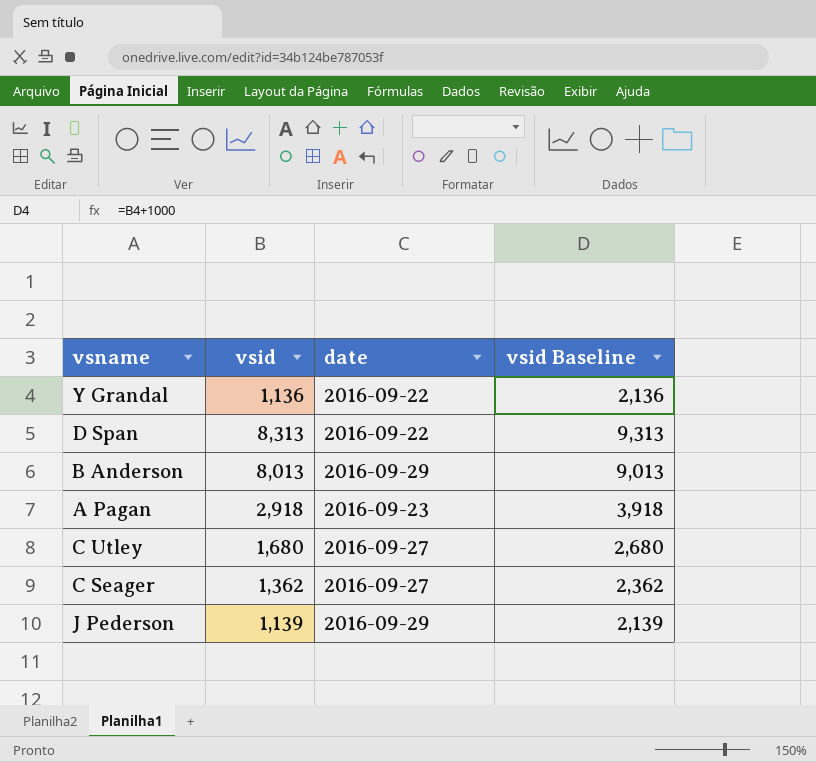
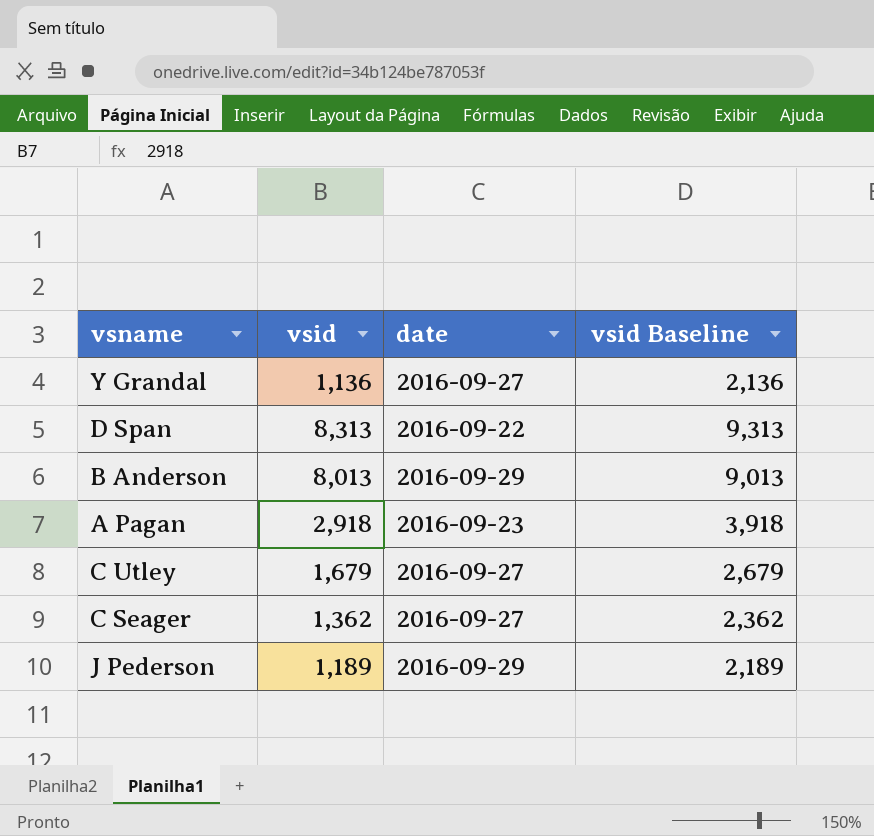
Y Grandal | date: 2016-09-22 -> 2016-09-27
C Utley | vsid: 1,680 -> 1,679
C Utley | vsid Baseline: 2,680 -> 2,679
J Pederson | vsid: 1,139 -> 1,189
J Pederson | vsid Baseline: 2,139 -> 2,189

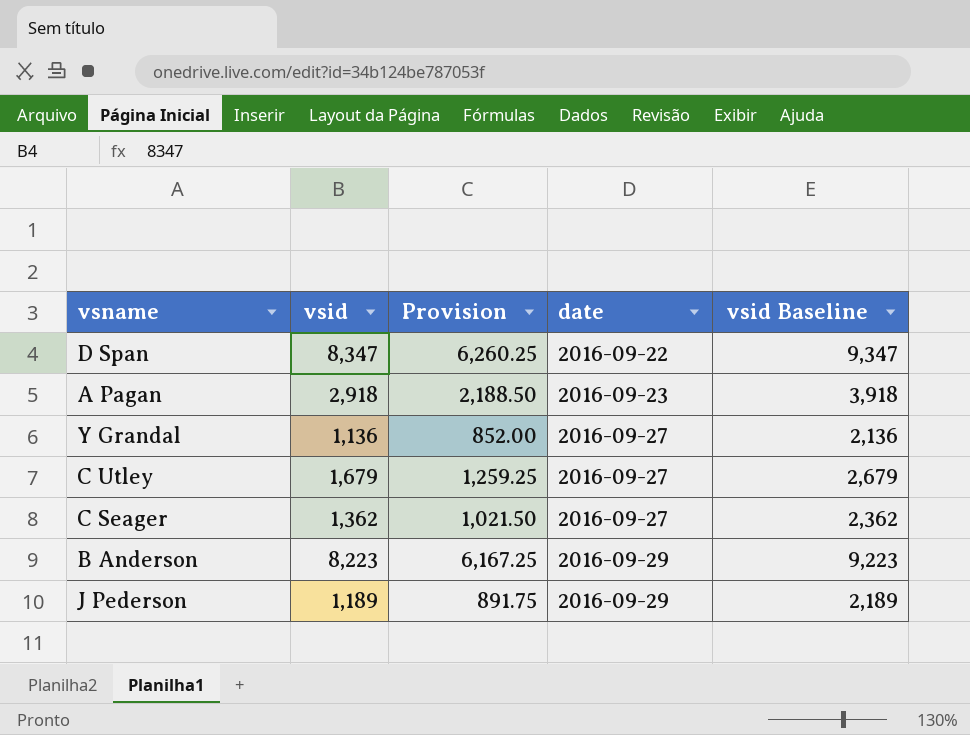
row order: none -> date ascending
column Provision | formula: none -> [vsid] * 0.75
D Span | vsid: 8,313 -> 8,347
D Span | vsid Baseline: 9,313 -> 9,347
B Anderson | vsid: 8,013 -> 8,223
B Anderson | vsid Baseline: 9,013 -> 9,223

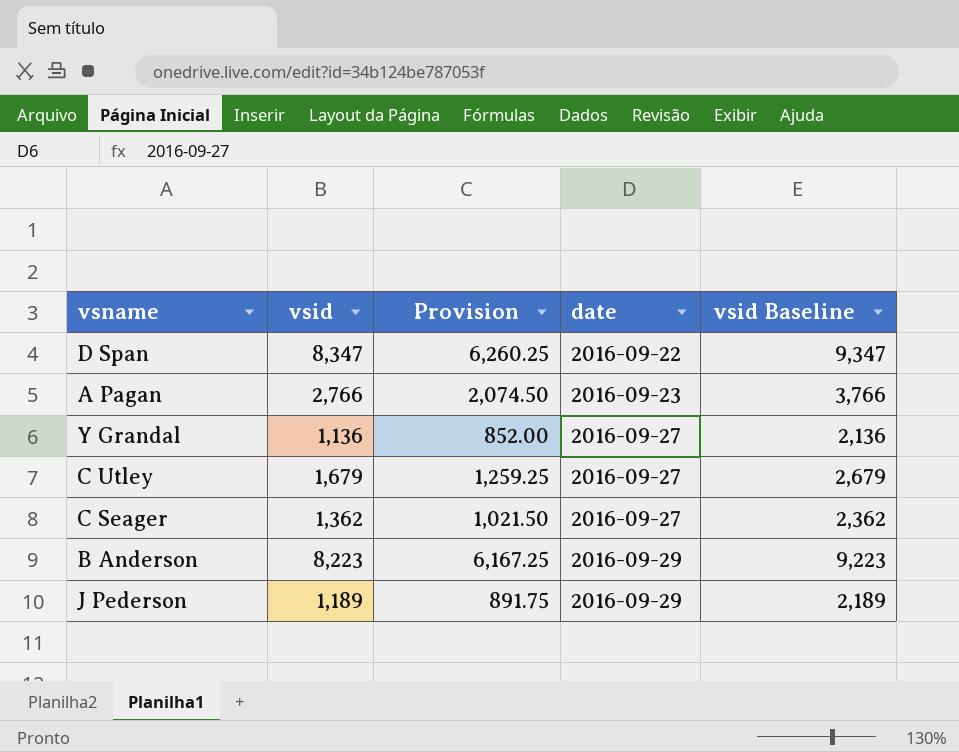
A Pagan | vsid: 2,918 -> 2,766
A Pagan | Provision: 2,188.50 -> 2,074.50
A Pagan | vsid Baseline: 3,918 -> 3,766

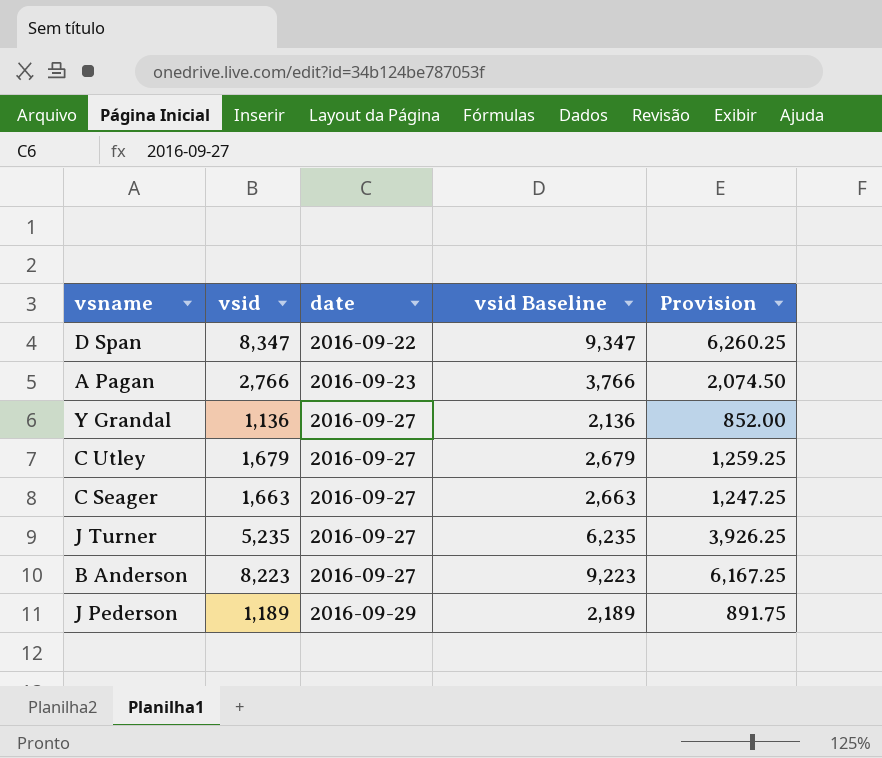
column Provision | position: 3 -> 5
C Seager | vsid: 1,362 -> 1,663
C Seager | vsid Baseline: 2,362 -> 2,663
C Seager | Provision: 1,021.50 -> 1,247.25
row J Turner: none -> 5,235 | 2016-09-27 | 6,235 | 3,926.25
B Anderson | date: 2016-09-29 -> 2016-09-27

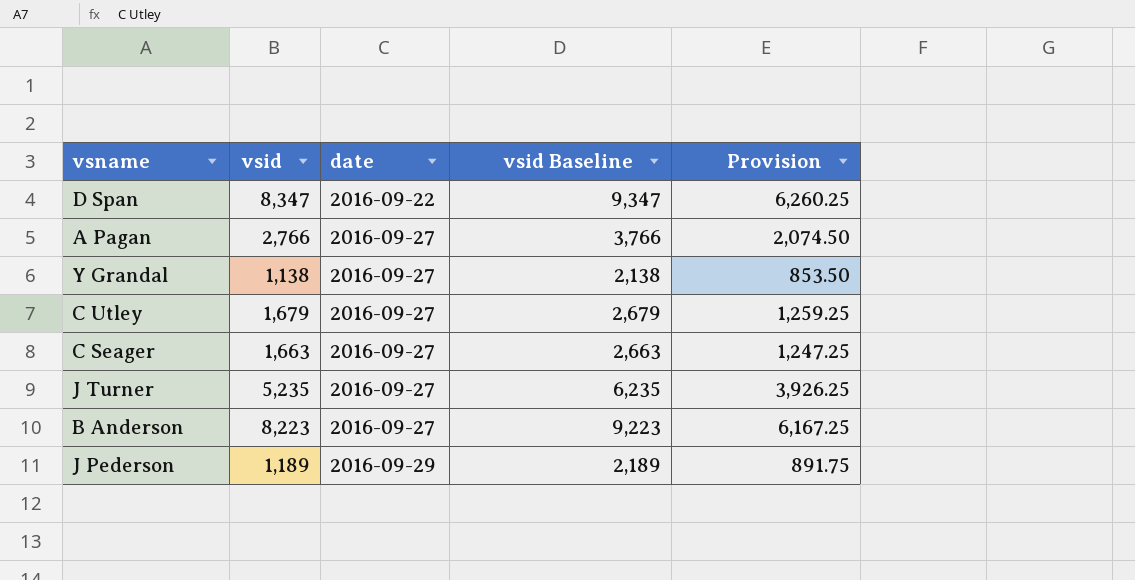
A Pagan | date: 2016-09-23 -> 2016-09-27
Y Grandal | vsid: 1,136 -> 1,138
Y Grandal | vsid Baseline: 2,136 -> 2,138
Y Grandal | Provision: 852.00 -> 853.50

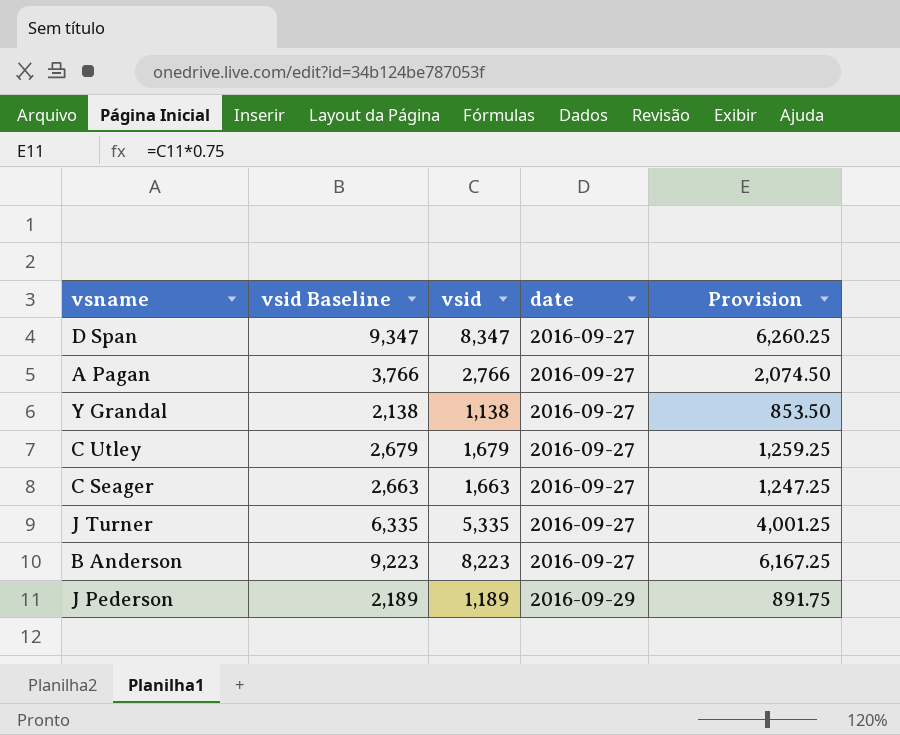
column vsid Baseline | position: 4 -> 2
D Span | date: 2016-09-22 -> 2016-09-27
J Turner | vsid Baseline: 6,235 -> 6,335
J Turner | vsid: 5,235 -> 5,335
J Turner | Provision: 3,926.25 -> 4,001.25

